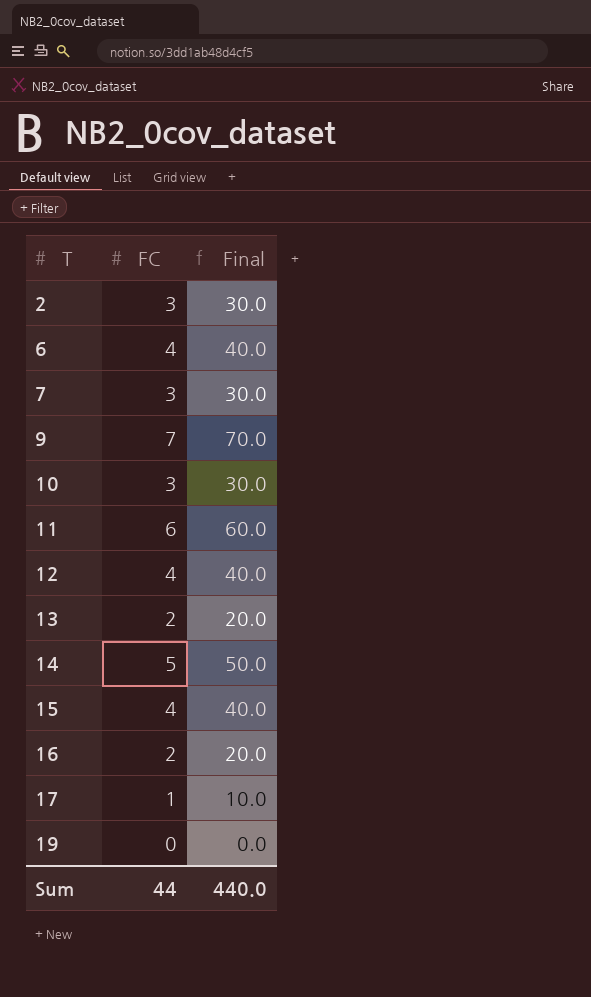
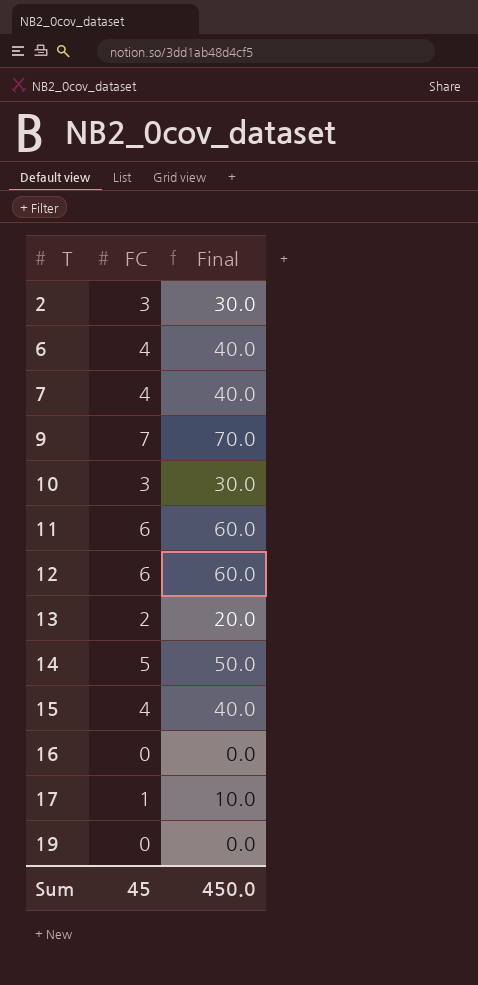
7 | FC: 3 -> 4
7 | Final: 30.0 -> 40.0
12 | FC: 4 -> 6
12 | Final: 40.0 -> 60.0
16 | FC: 2 -> 0
16 | Final: 20.0 -> 0.0
Sum | FC: 44 -> 45
Sum | Final: 440.0 -> 450.0

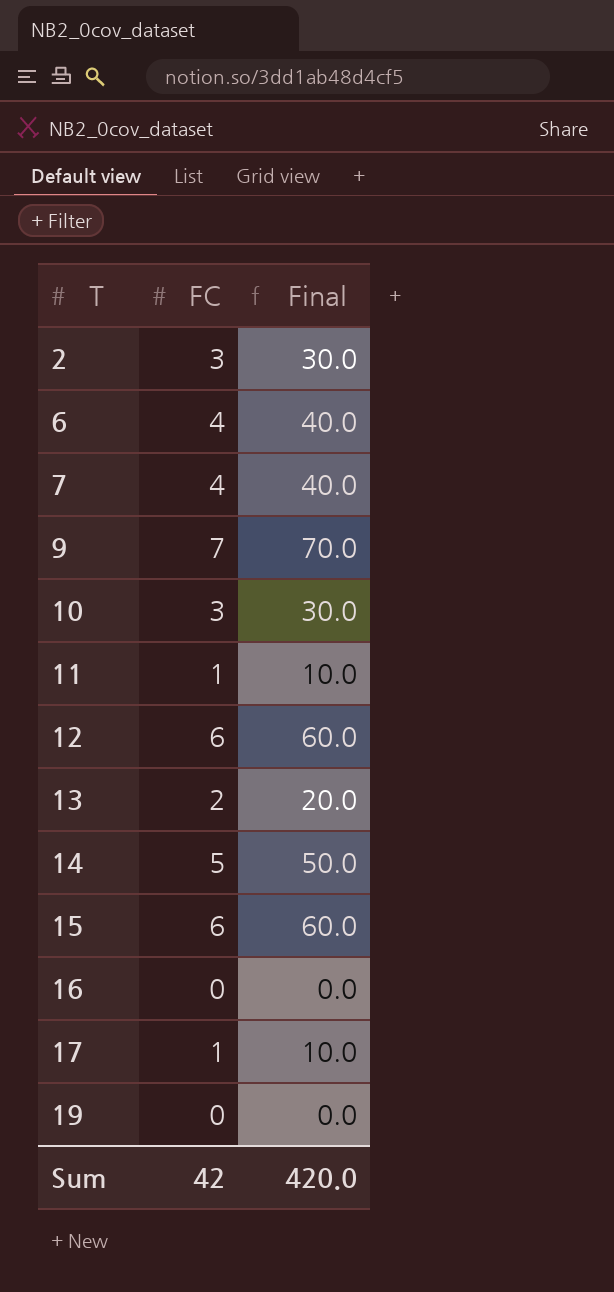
11 | FC: 6 -> 1
11 | Final: 60.0 -> 10.0
15 | FC: 4 -> 6
15 | Final: 40.0 -> 60.0
Sum | FC: 45 -> 42
Sum | Final: 450.0 -> 420.0

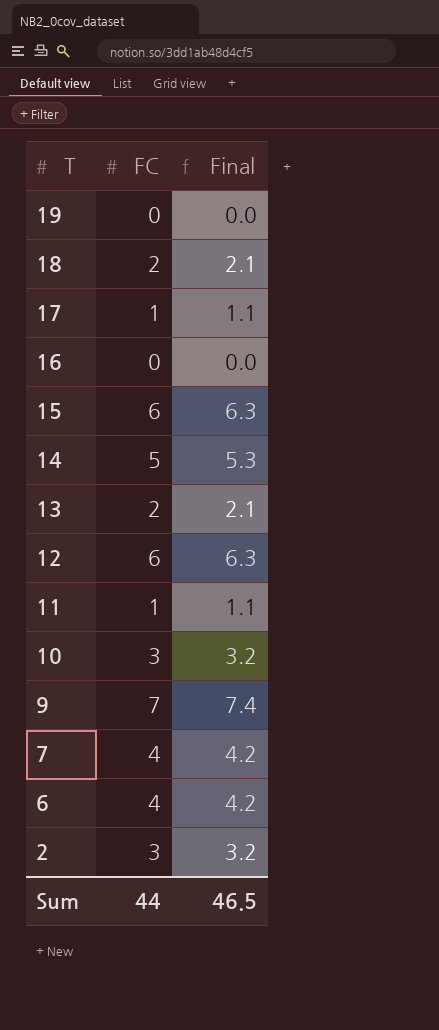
row order: T ascending -> T descending
column Final | formula: [FC] * 10 -> [FC] * 1.05
row 18: none -> 2 | 2.1
Sum | FC: 42 -> 44
Sum | Final: 420.0 -> 46.5

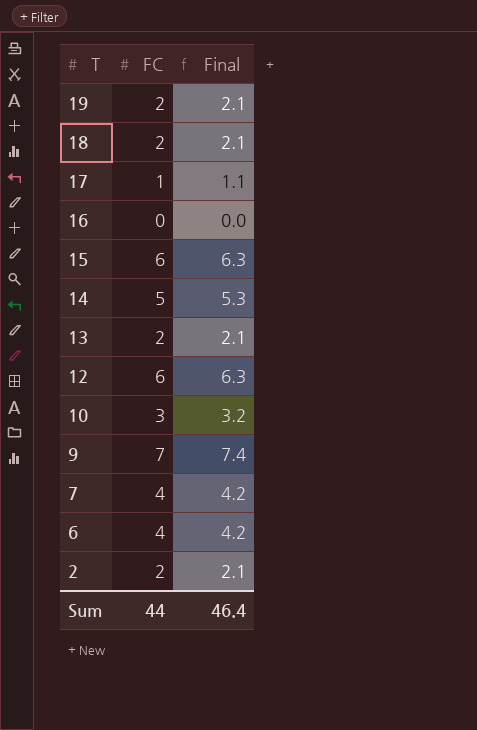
row 11: 1 | 1.1 -> none
19 | FC: 0 -> 2
19 | Final: 0.0 -> 2.1
2 | FC: 3 -> 2
2 | Final: 3.2 -> 2.1
Sum | Final: 46.5 -> 46.4

